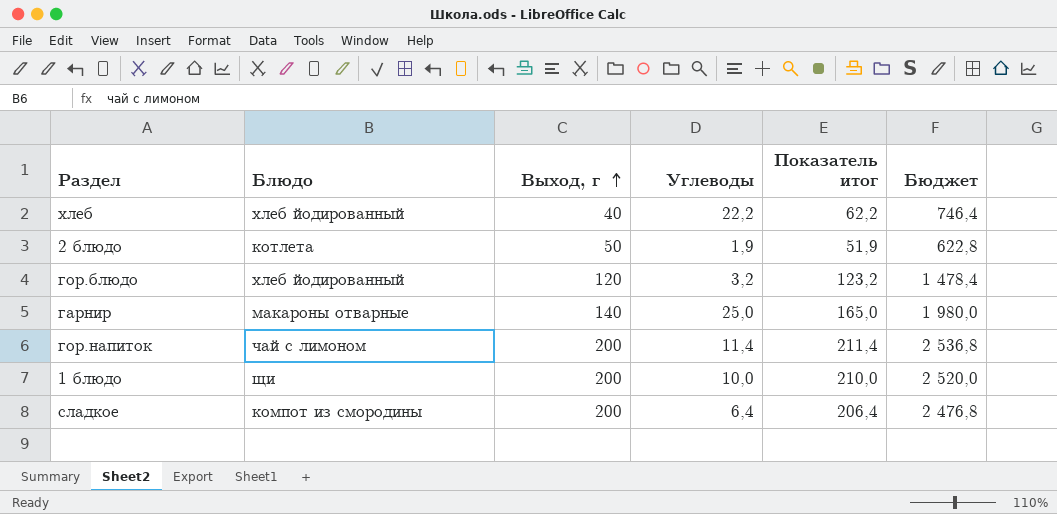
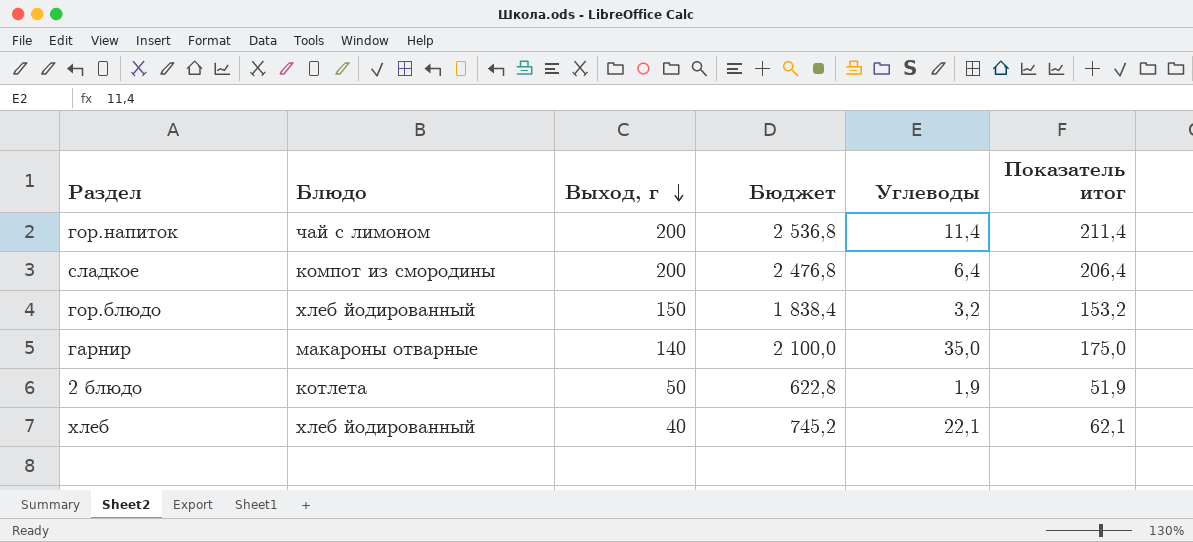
row order: Выход, г ascending -> Выход, г descending
column Бюджет | position: 6 -> 4
row 1 блюдо: щи | 200 | 10,0 | 210,0 | 2 520,0 -> none
гор.блюдо | Выход, г: 120 -> 150
гор.блюдо | Бюджет: 1 478,4 -> 1 838,4
гор.блюдо | Показатель итог: 123,2 -> 153,2
гарнир | Бюджет: 1 980,0 -> 2 100,0
гарнир | Углеводы: 25,0 -> 35,0
гарнир | Показатель итог: 165,0 -> 175,0
хлеб | Бюджет: 746,4 -> 745,2
хлеб | Углеводы: 22,2 -> 22,1
хлеб | Показатель итог: 62,2 -> 62,1

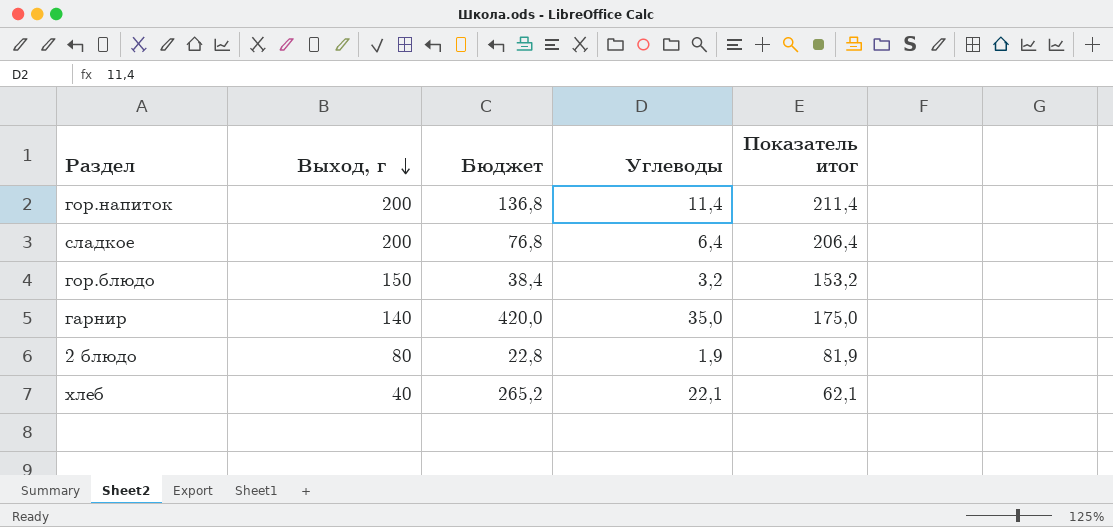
column Блюдо | position: 2 -> none
column Бюджет | formula: [Показатель итог] * 12 -> [Углеводы] * 12
2 блюдо | Выход, г: 50 -> 80
2 блюдо | Показатель итог: 51,9 -> 81,9

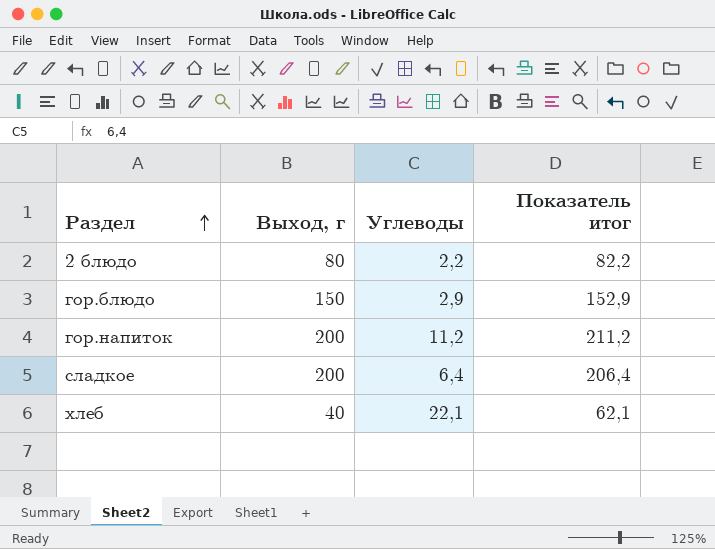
row order: Выход, г descending -> Раздел ascending
column Бюджет | formula: [Углеводы] * 12 -> none
row гарнир: 140 | 420,0 | 35,0 | 175,0 -> none
2 блюдо | Углеводы: 1,9 -> 2,2
2 блюдо | Показатель итог: 81,9 -> 82,2
гор.блюдо | Углеводы: 3,2 -> 2,9
гор.блюдо | Показатель итог: 153,2 -> 152,9
гор.напиток | Углеводы: 11,4 -> 11,2
гор.напиток | Показатель итог: 211,4 -> 211,2

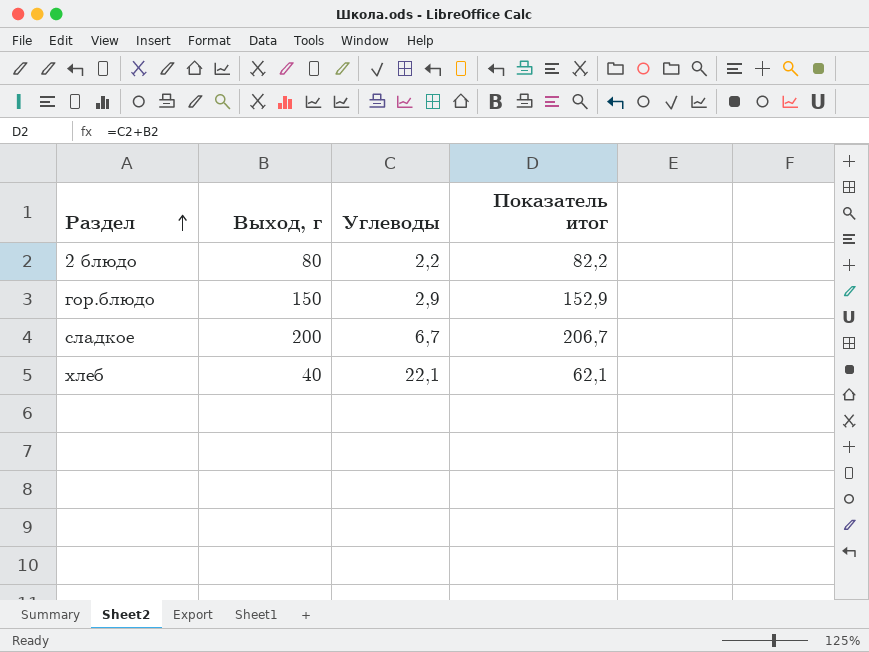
row гор.напиток: 200 | 11,2 | 211,2 -> none
сладкое | Углеводы: 6,4 -> 6,7
сладкое | Показатель итог: 206,4 -> 206,7

